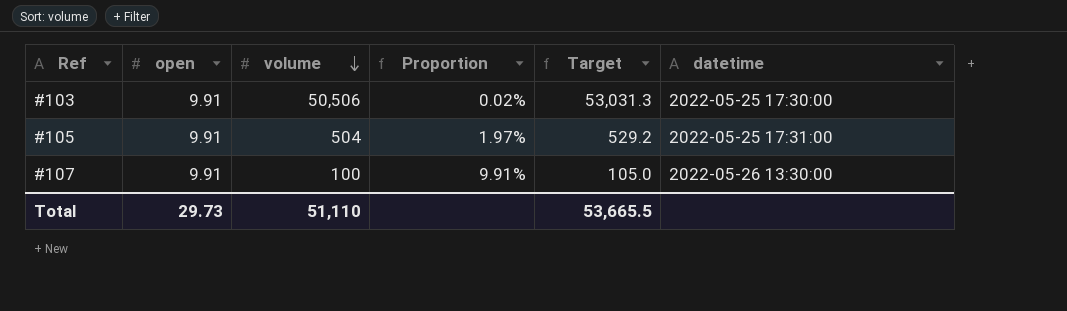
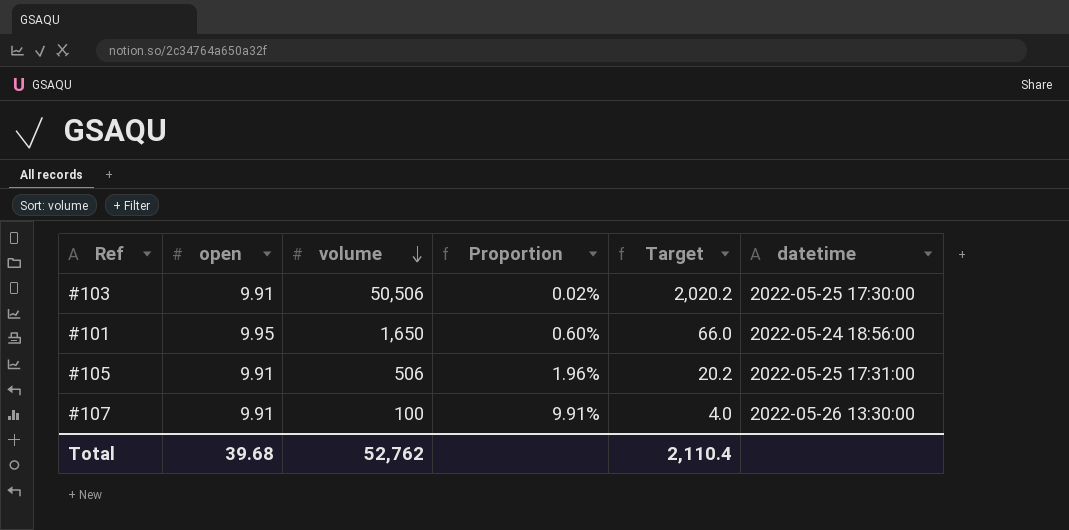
column Target | formula: [volume] * 1.05 -> [volume] * 0.04
row #101: none -> 9.95 | 1,650 | 0.60% | 66.0 | 2022-05-24 18:56:00
#105 | volume: 504 -> 506
#105 | Proportion: 1.97% -> 1.96%
Total | open: 29.73 -> 39.68
Total | volume: 51,110 -> 52,762
Total | Target: 53,665.5 -> 2,110.4

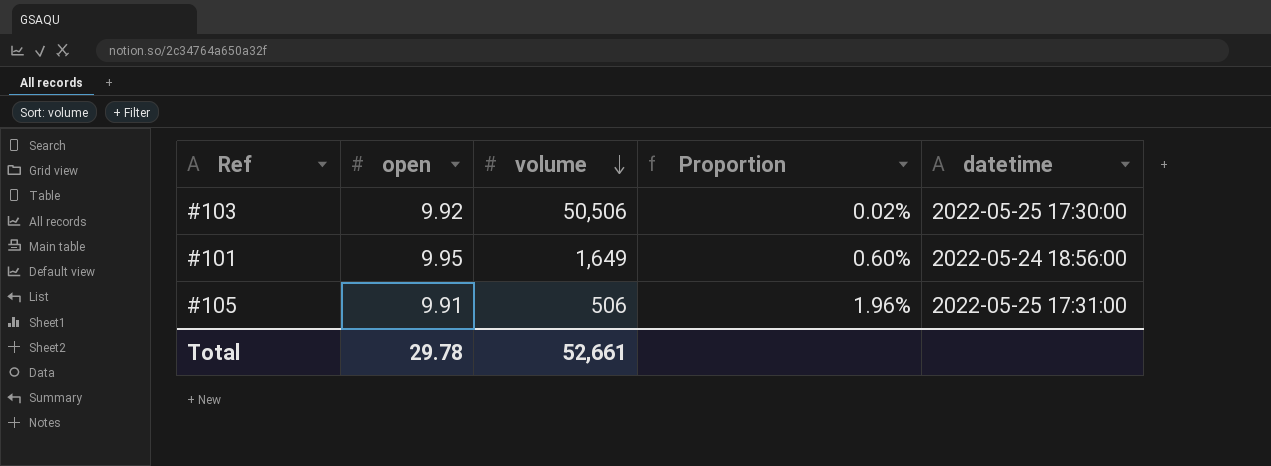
column Target | formula: [volume] * 0.04 -> none
row #107: 9.91 | 100 | 9.91% | 4.0 | 2022-05-26 13:30:00 -> none
#103 | open: 9.91 -> 9.92
#101 | volume: 1,650 -> 1,649
Total | open: 39.68 -> 29.78
Total | volume: 52,762 -> 52,661

